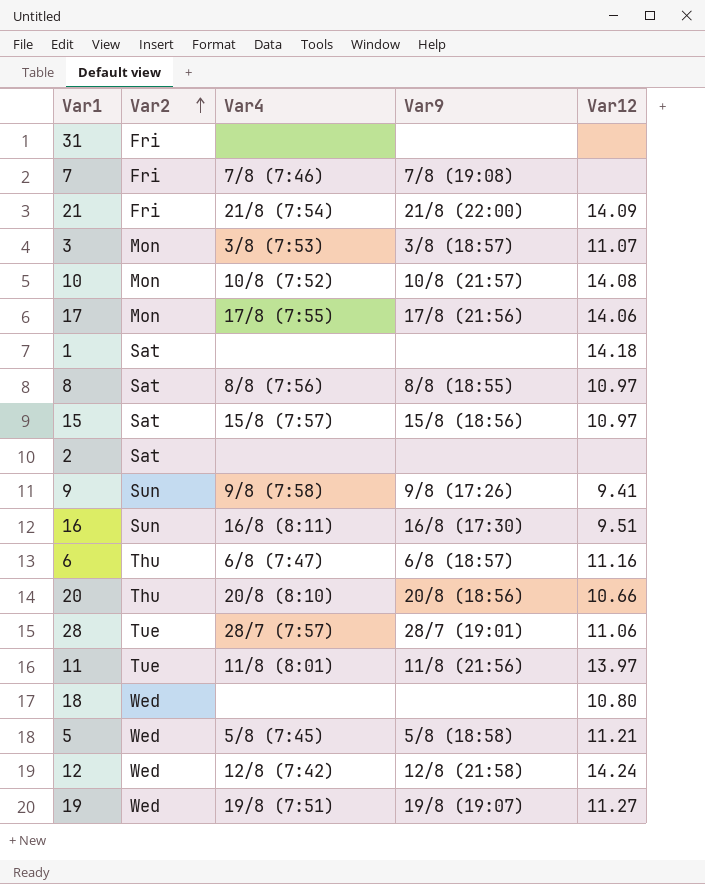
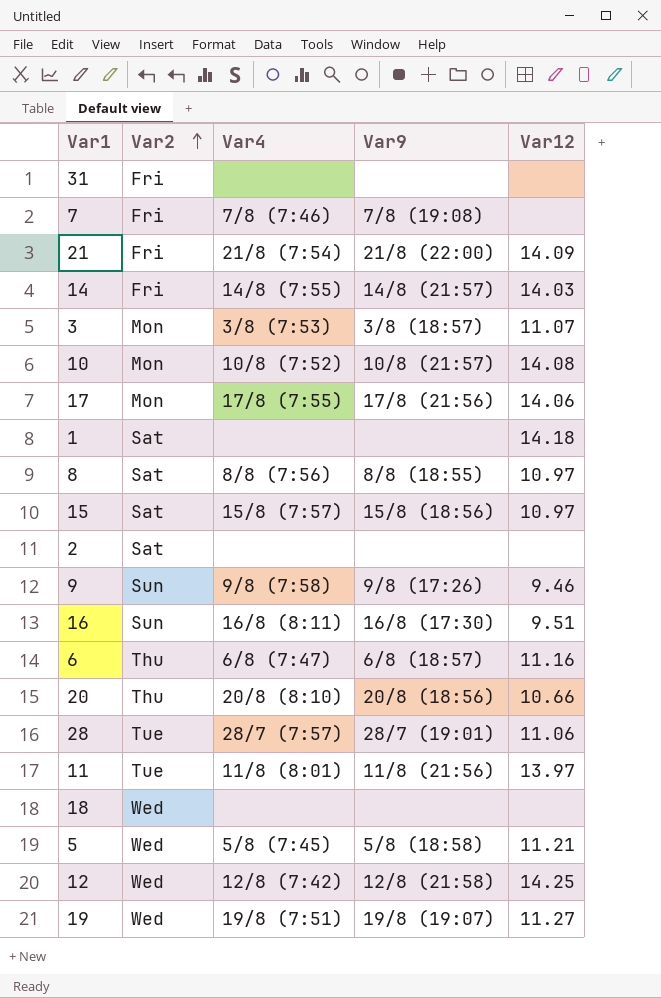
row 14: none -> Fri | 14/8 (7:55) | 14/8 (21:57) | 14.03
9 | Var12: 9.41 -> 9.46
18 | Var12: 10.80 -> none
12 | Var12: 14.24 -> 14.25

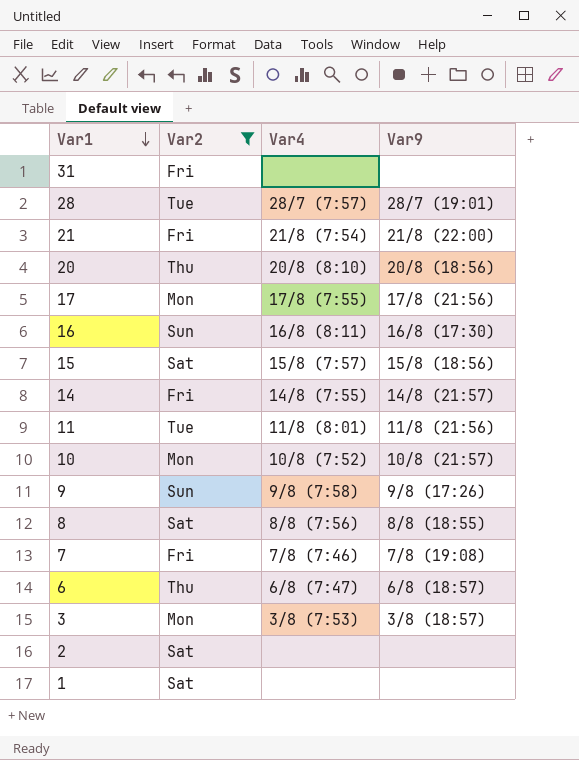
filter: none -> Var2 != Wed
row order: Var2 ascending -> Var1 descending
column Var12 | position: 5 -> none

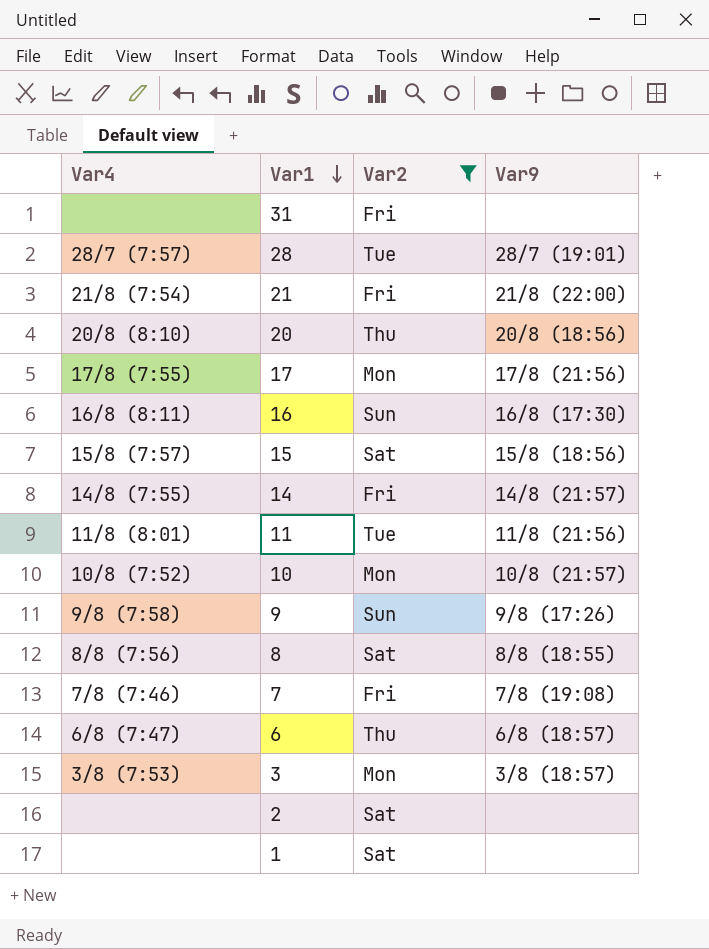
column Var4 | position: 3 -> 1

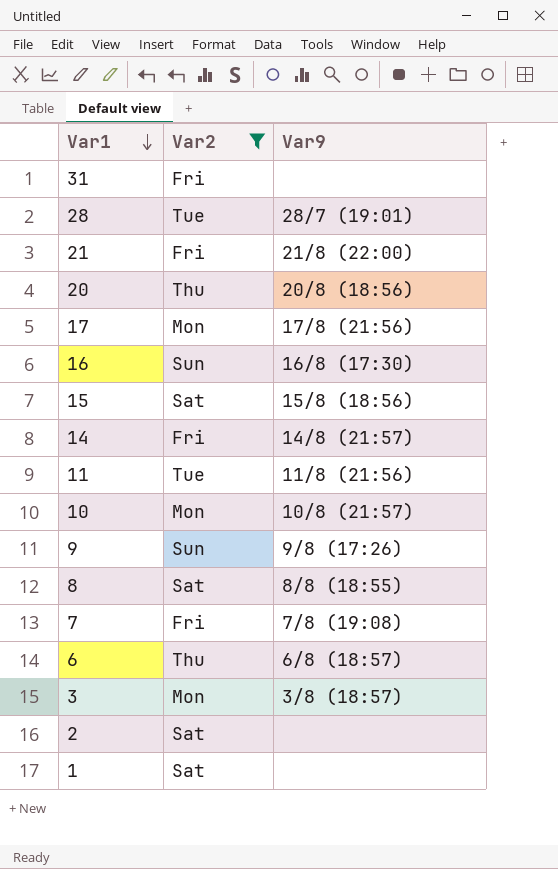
column Var4 | position: 1 -> none

